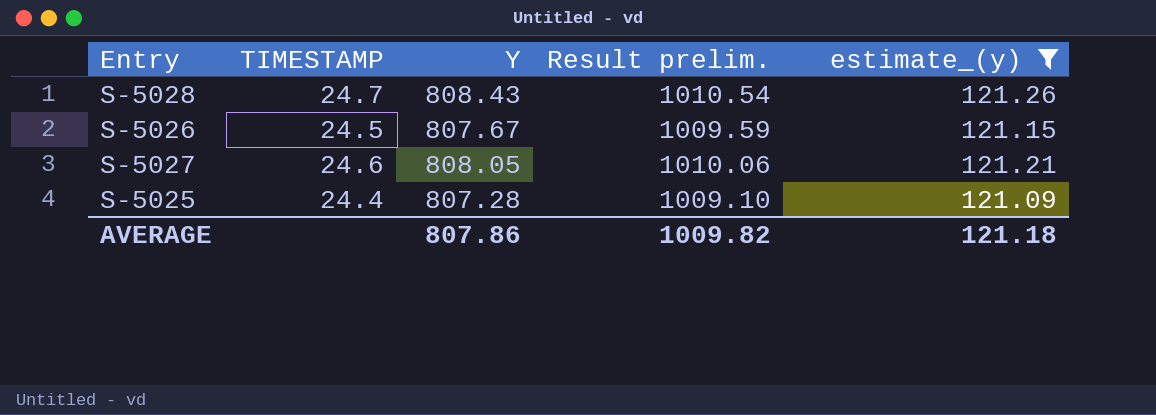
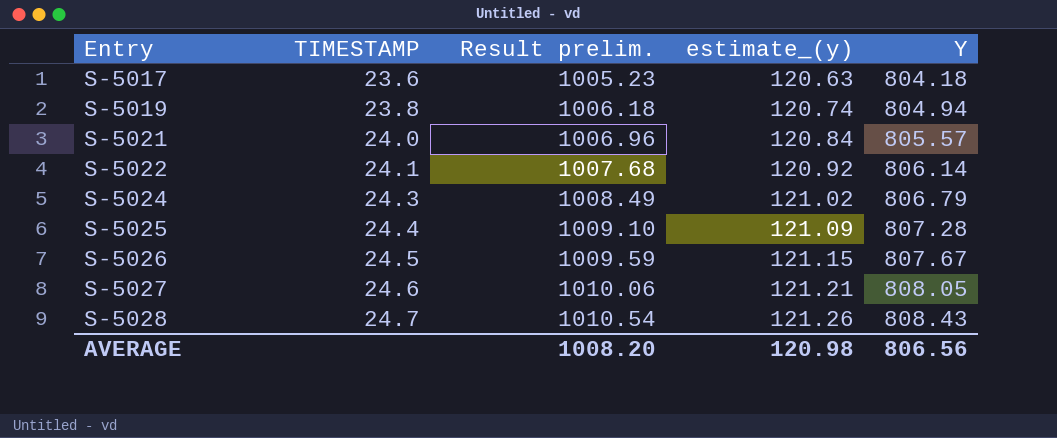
filter: estimate_(y) >= 121.09 -> none
row order: none -> Entry ascending
column Y | position: 3 -> 5
AVERAGE | Result prelim.: 1009.82 -> 1008.20
AVERAGE | estimate_(y): 121.18 -> 120.98
AVERAGE | Y: 807.86 -> 806.56

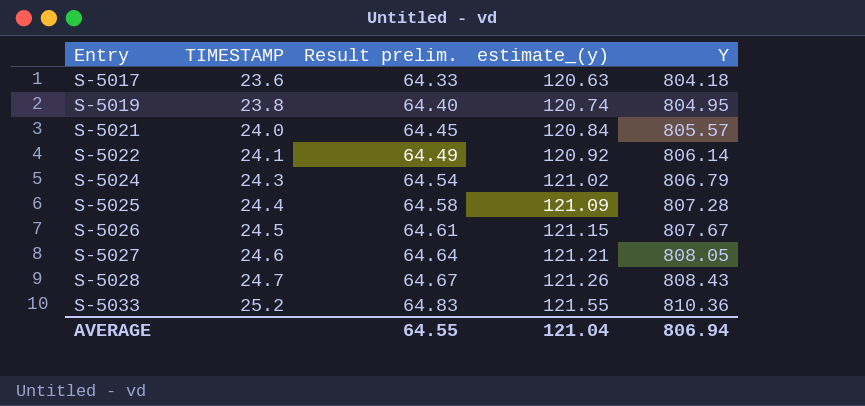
column Result prelim. | formula: [Y] * 1.25 -> [Y] * 0.08
S-5019 | Y: 804.94 -> 804.95
row S-5033: none -> 25.2 | 64.83 | 121.55 | 810.36
AVERAGE | Result prelim.: 1008.20 -> 64.55
AVERAGE | estimate_(y): 120.98 -> 121.04
AVERAGE | Y: 806.56 -> 806.94

